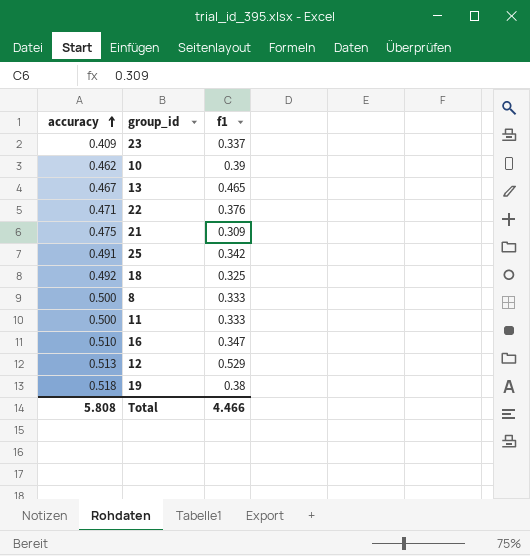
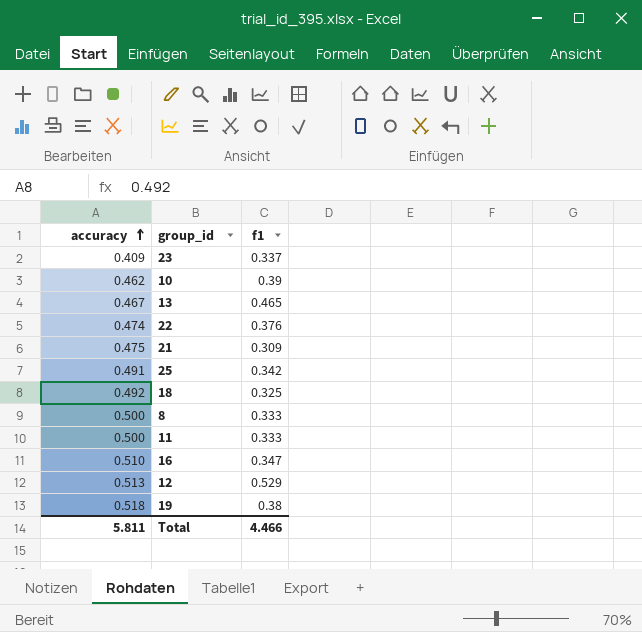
22 | accuracy: 0.471 -> 0.474
Total | accuracy: 5.808 -> 5.811

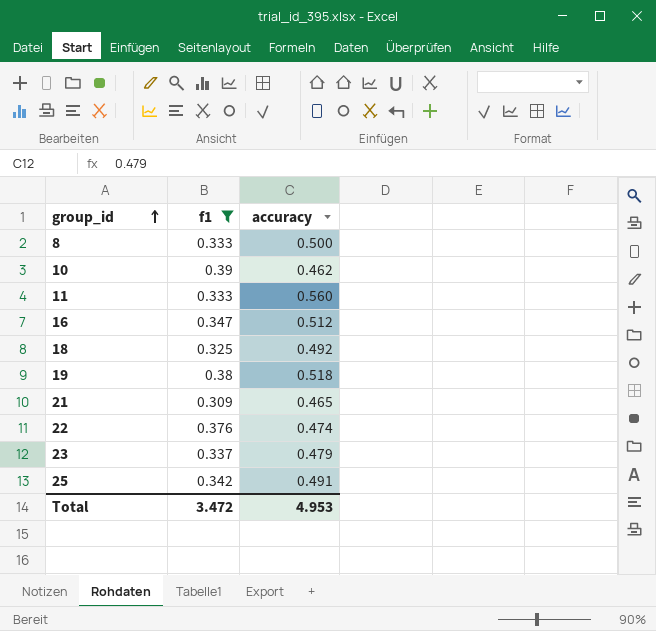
filter: none -> f1 <= 0.39
row order: accuracy ascending -> group_id ascending
column accuracy | position: 1 -> 3
11 | accuracy: 0.500 -> 0.560
16 | accuracy: 0.510 -> 0.512
21 | accuracy: 0.475 -> 0.465
23 | accuracy: 0.409 -> 0.479
Total | f1: 4.466 -> 3.472
Total | accuracy: 5.811 -> 4.953

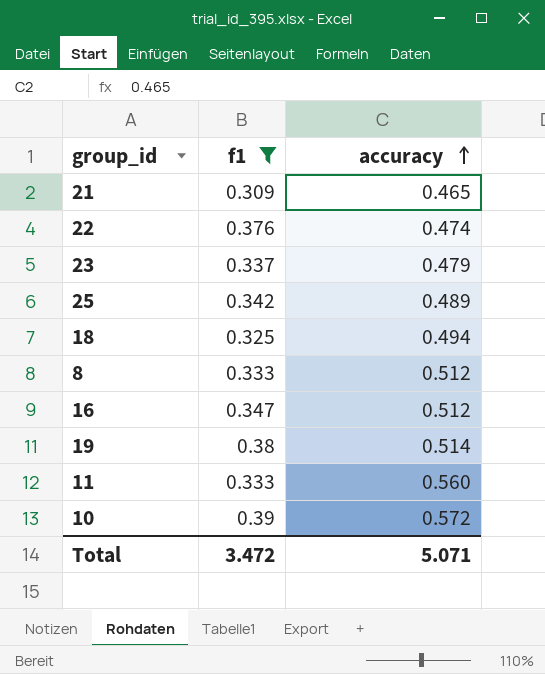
row order: group_id ascending -> accuracy ascending
25 | accuracy: 0.491 -> 0.489
18 | accuracy: 0.492 -> 0.494
8 | accuracy: 0.500 -> 0.512
19 | accuracy: 0.518 -> 0.514
10 | accuracy: 0.462 -> 0.572
Total | accuracy: 4.953 -> 5.071

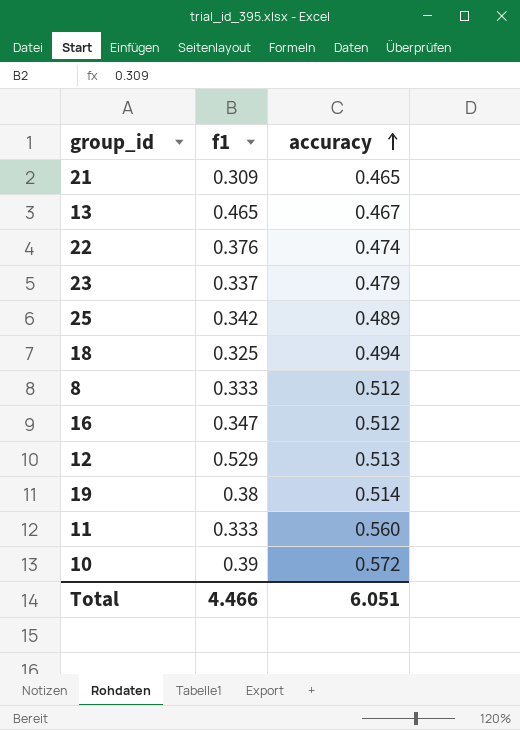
filter: f1 <= 0.39 -> none
Total | f1: 3.472 -> 4.466
Total | accuracy: 5.071 -> 6.051

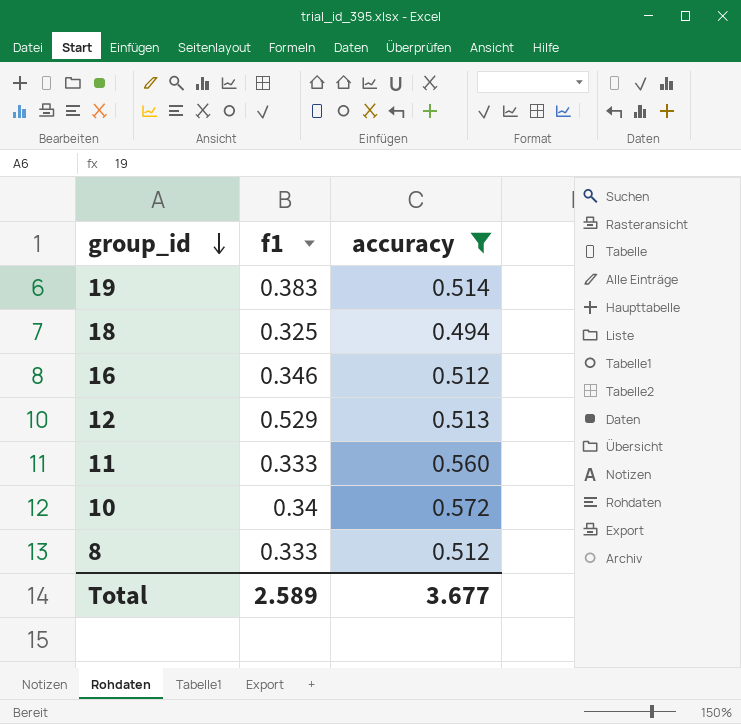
filter: none -> accuracy >= 0.494
row order: accuracy ascending -> group_id descending
19 | f1: 0.38 -> 0.383
16 | f1: 0.347 -> 0.346
10 | f1: 0.39 -> 0.34
Total | f1: 4.466 -> 2.589
Total | accuracy: 6.051 -> 3.677

